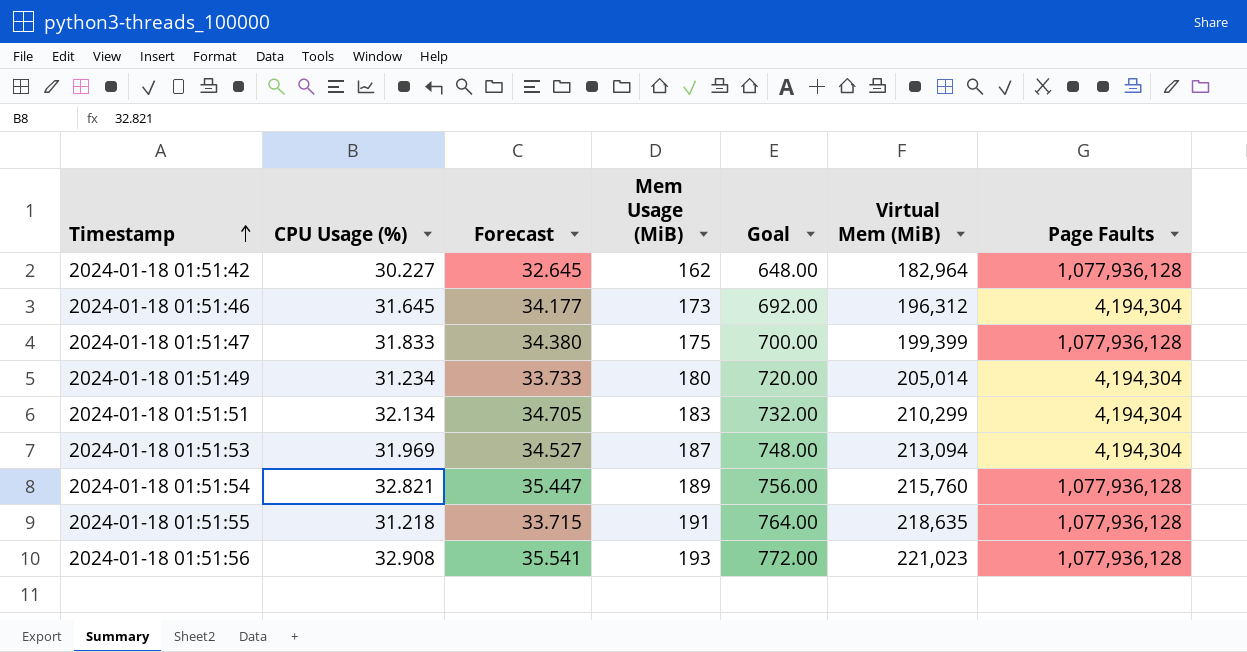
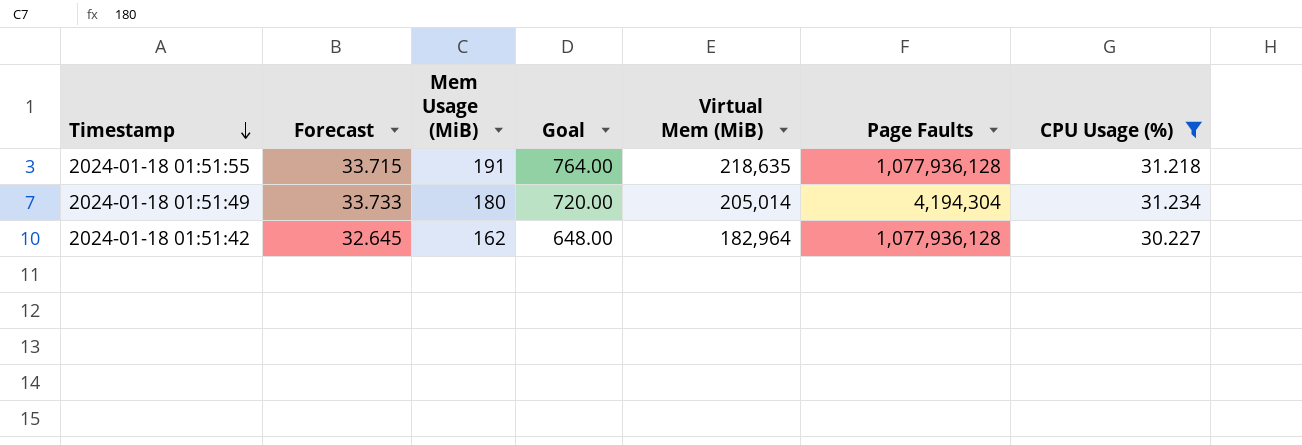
filter: none -> CPU Usage (%) <= 31.234
row order: Timestamp ascending -> Timestamp descending
column CPU Usage (%) | position: 2 -> 7

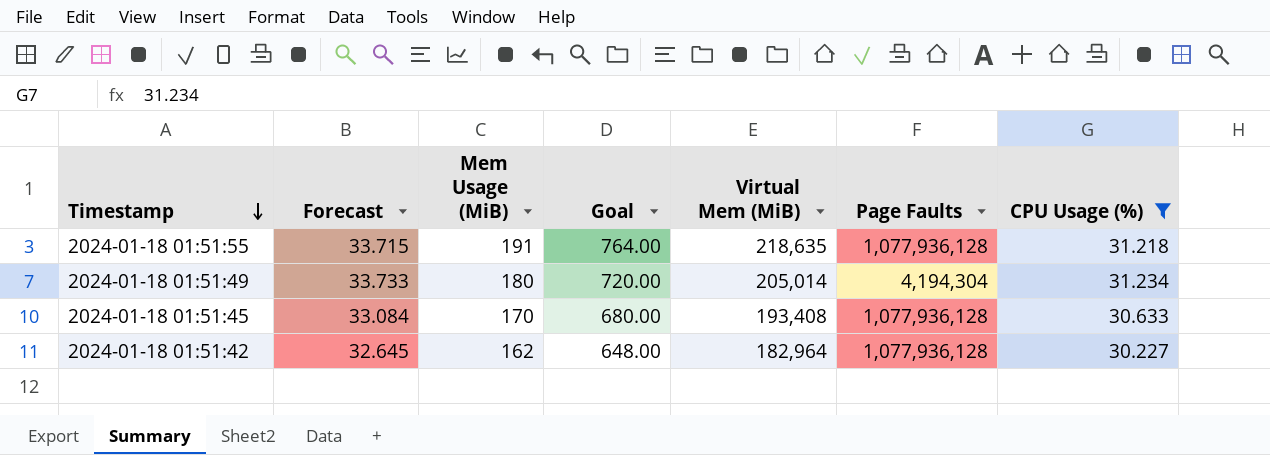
row 2024-01-18 01:51:45: none -> 33.084 | 170 | 680.00 | 193,408 | 1,077,936,128 | 30.633

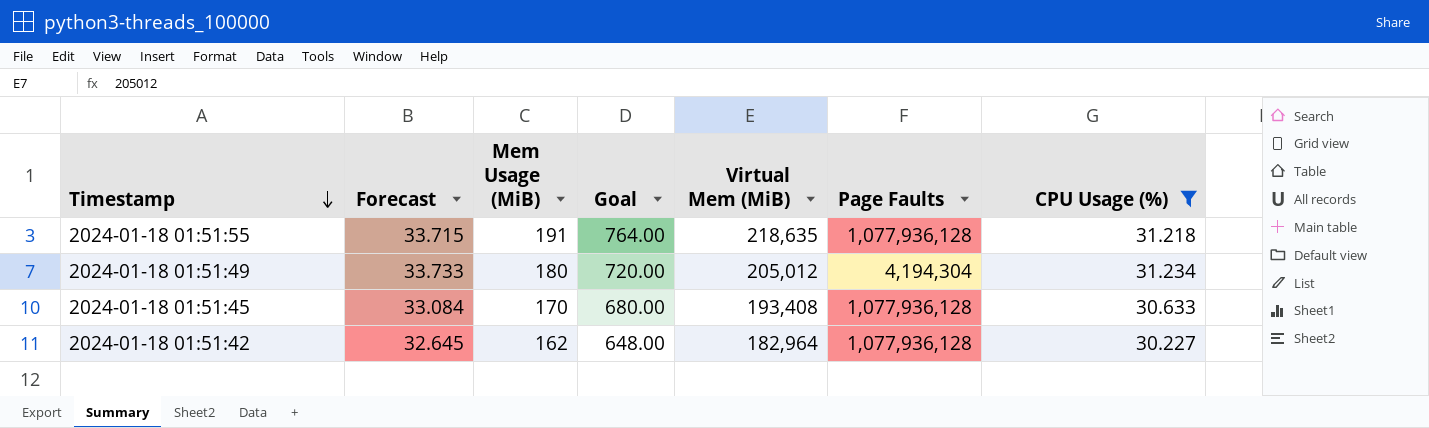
2024-01-18 01:51:49 | Virtual Mem (MiB): 205,014 -> 205,012

